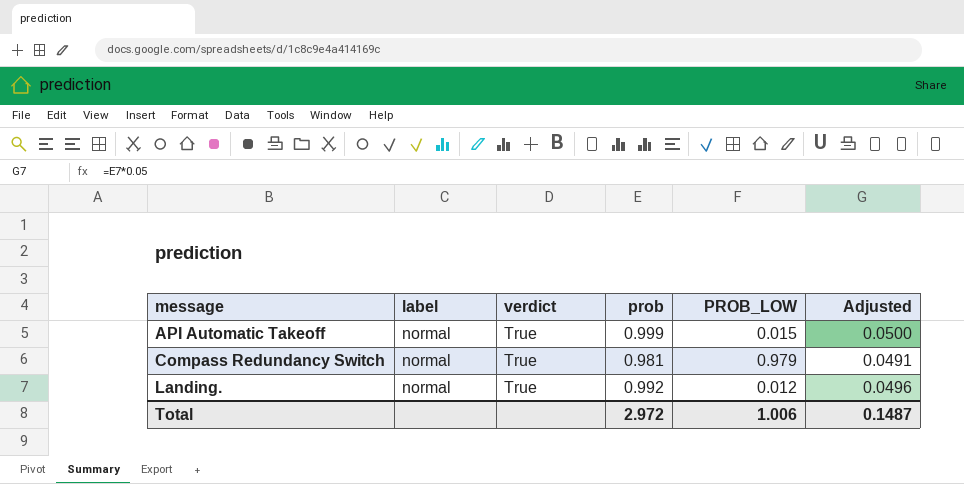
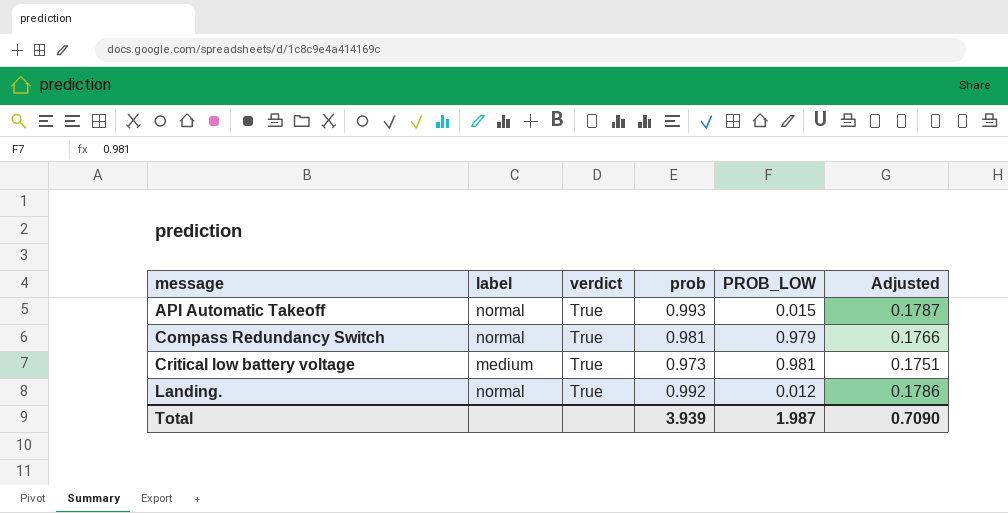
column Adjusted | formula: [prob] * 0.05 -> [prob] * 0.18
API Automatic Takeoff | prob: 0.999 -> 0.993
row Critical low battery voltage: none -> medium | True | 0.973 | 0.981 | 0.1751
Total | prob: 2.972 -> 3.939
Total | PROB_LOW: 1.006 -> 1.987
Total | Adjusted: 0.1487 -> 0.7090

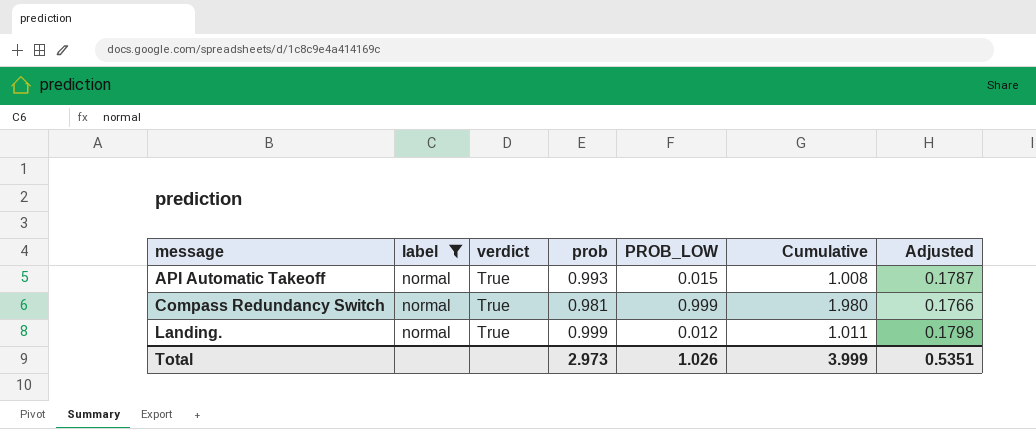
filter: none -> label = normal
column Cumulative | formula: none -> [prob] + [PROB_LOW]
Compass Redundancy Switch | PROB_LOW: 0.979 -> 0.999
Landing. | prob: 0.992 -> 0.999
Landing. | Adjusted: 0.1786 -> 0.1798
Total | prob: 3.939 -> 2.973
Total | PROB_LOW: 1.987 -> 1.026
Total | Adjusted: 0.7090 -> 0.5351

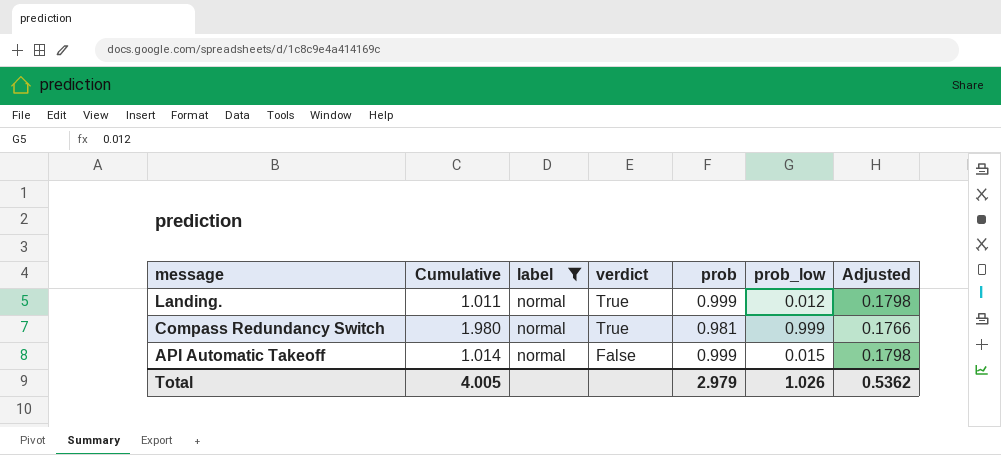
row order: message ascending -> message descending
column Cumulative | position: 6 -> 2
column name: PROB_LOW -> prob_low
API Automatic Takeoff | Cumulative: 1.008 -> 1.014
API Automatic Takeoff | verdict: True -> False
API Automatic Takeoff | prob: 0.993 -> 0.999
API Automatic Takeoff | Adjusted: 0.1787 -> 0.1798
Total | Cumulative: 3.999 -> 4.005
Total | prob: 2.973 -> 2.979
Total | Adjusted: 0.5351 -> 0.5362

